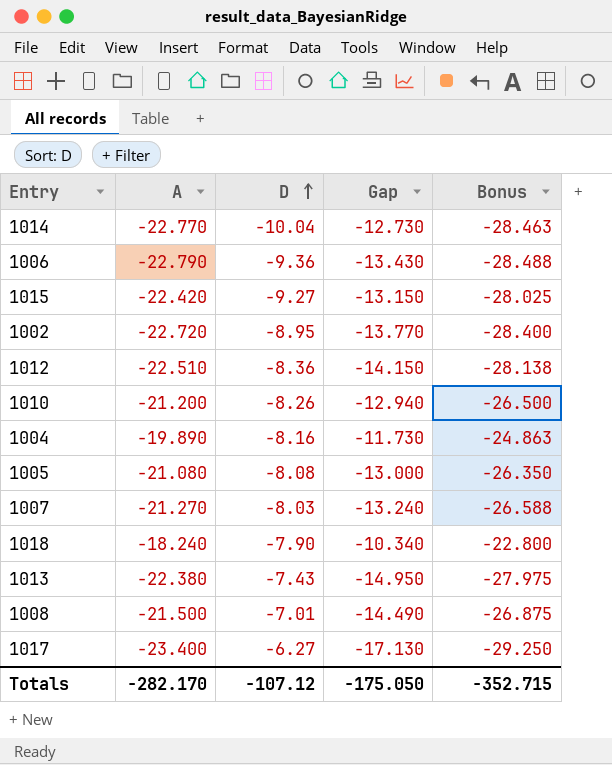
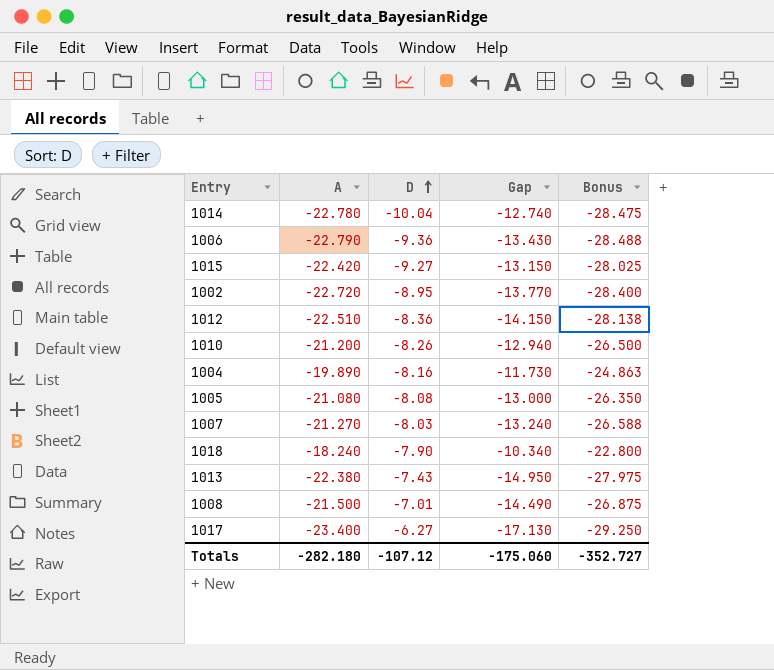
1014 | A: -22.770 -> -22.780
1014 | Gap: -12.730 -> -12.740
1014 | Bonus: -28.463 -> -28.475
Totals | A: -282.170 -> -282.180
Totals | Gap: -175.050 -> -175.060
Totals | Bonus: -352.715 -> -352.727

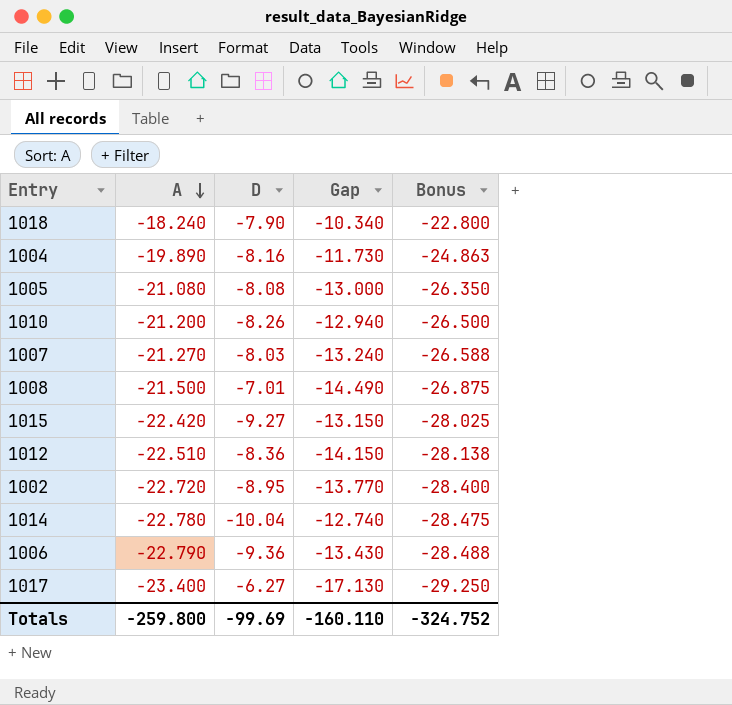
row order: D ascending -> A descending
row 1013: -22.380 | -7.43 | -14.950 | -27.975 -> none
Totals | A: -282.180 -> -259.800
Totals | D: -107.12 -> -99.69
Totals | Gap: -175.060 -> -160.110
Totals | Bonus: -352.727 -> -324.752

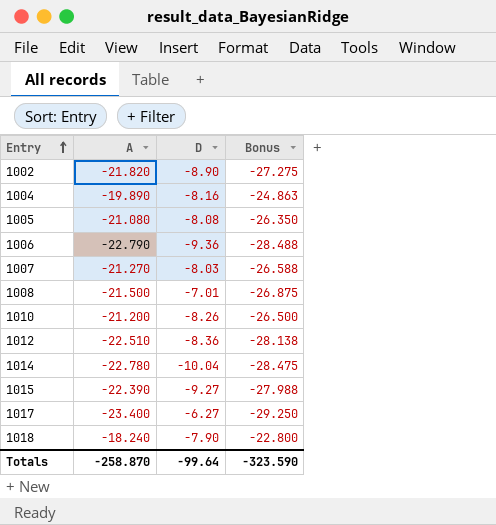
row order: A descending -> Entry ascending
column Gap | formula: [A] - [D] -> none
1002 | A: -22.720 -> -21.820
1002 | D: -8.95 -> -8.90
1002 | Bonus: -28.400 -> -27.275
1015 | A: -22.420 -> -22.390
1015 | Bonus: -28.025 -> -27.988
Totals | A: -259.800 -> -258.870
Totals | D: -99.69 -> -99.64
Totals | Bonus: -324.752 -> -323.590

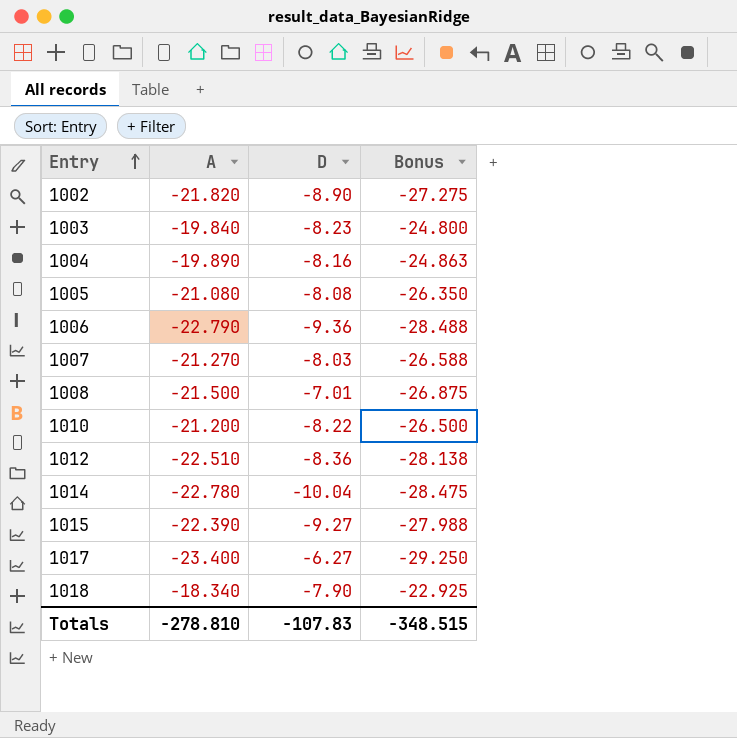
row 1003: none -> -19.840 | -8.23 | -24.800
1010 | D: -8.26 -> -8.22
1018 | A: -18.240 -> -18.340
1018 | Bonus: -22.800 -> -22.925
Totals | A: -258.870 -> -278.810
Totals | D: -99.64 -> -107.83
Totals | Bonus: -323.590 -> -348.515

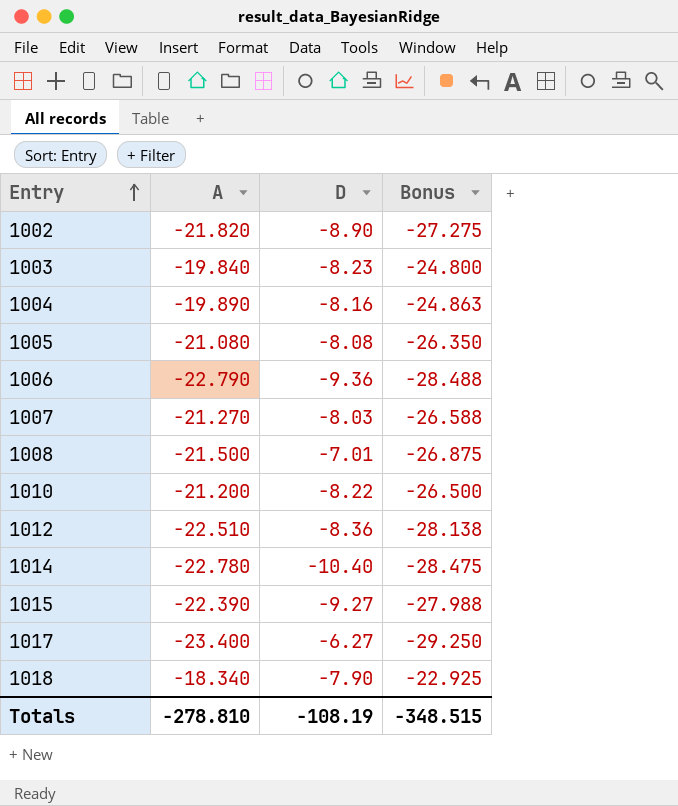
1014 | D: -10.04 -> -10.40
Totals | D: -107.83 -> -108.19

